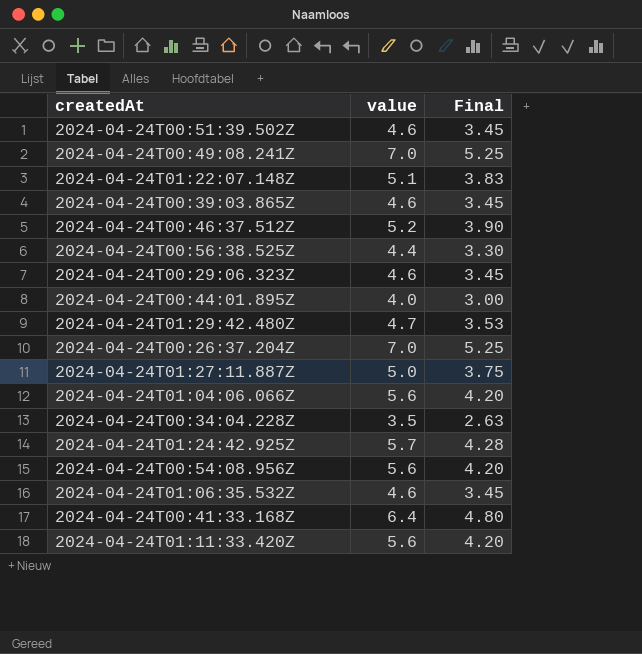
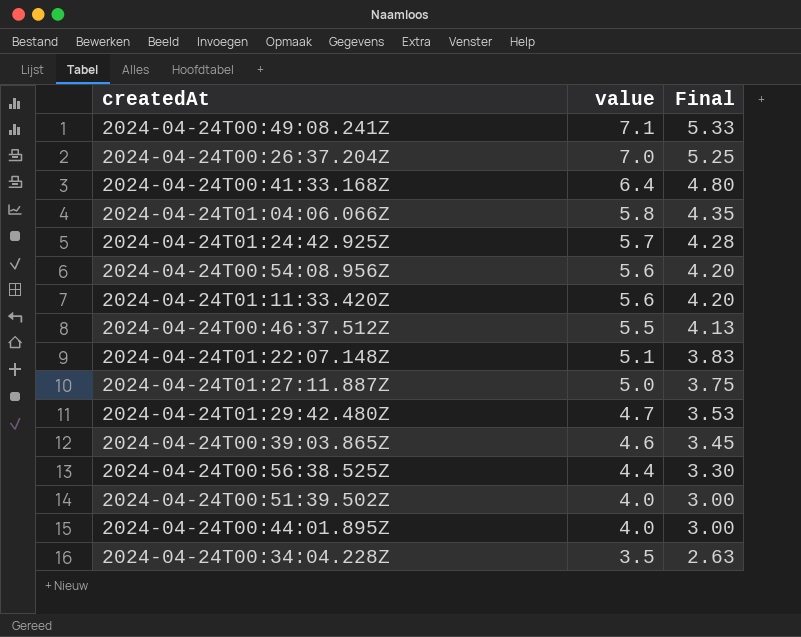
row order: none -> value descending
row 2024-04-24T00:29:06.323Z: 4.6 | 3.45 -> none
row 2024-04-24T01:06:35.532Z: 4.6 | 3.45 -> none
2024-04-24T00:49:08.241Z | value: 7.0 -> 7.1
2024-04-24T00:49:08.241Z | Final: 5.25 -> 5.33
2024-04-24T01:04:06.066Z | value: 5.6 -> 5.8
2024-04-24T01:04:06.066Z | Final: 4.20 -> 4.35
2024-04-24T00:46:37.512Z | value: 5.2 -> 5.5
2024-04-24T00:46:37.512Z | Final: 3.90 -> 4.13
2024-04-24T00:51:39.502Z | value: 4.6 -> 4.0
2024-04-24T00:51:39.502Z | Final: 3.45 -> 3.00

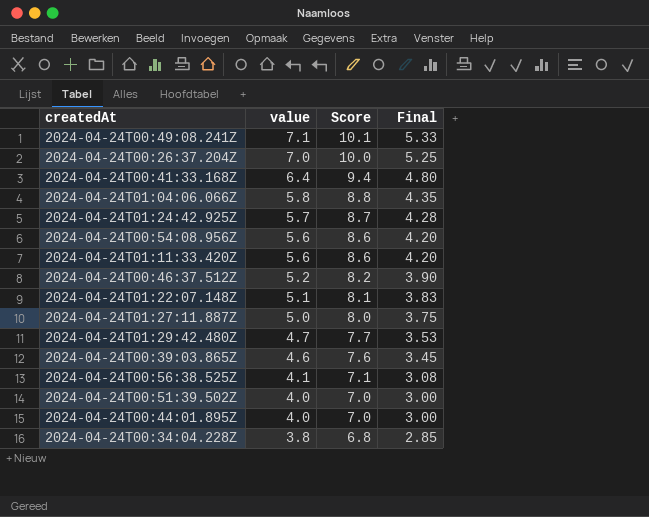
column Score | formula: none -> [value] + 3
2024-04-24T00:46:37.512Z | value: 5.5 -> 5.2
2024-04-24T00:46:37.512Z | Final: 4.13 -> 3.90
2024-04-24T00:56:38.525Z | value: 4.4 -> 4.1
2024-04-24T00:56:38.525Z | Final: 3.30 -> 3.08
2024-04-24T00:34:04.228Z | value: 3.5 -> 3.8
2024-04-24T00:34:04.228Z | Final: 2.63 -> 2.85

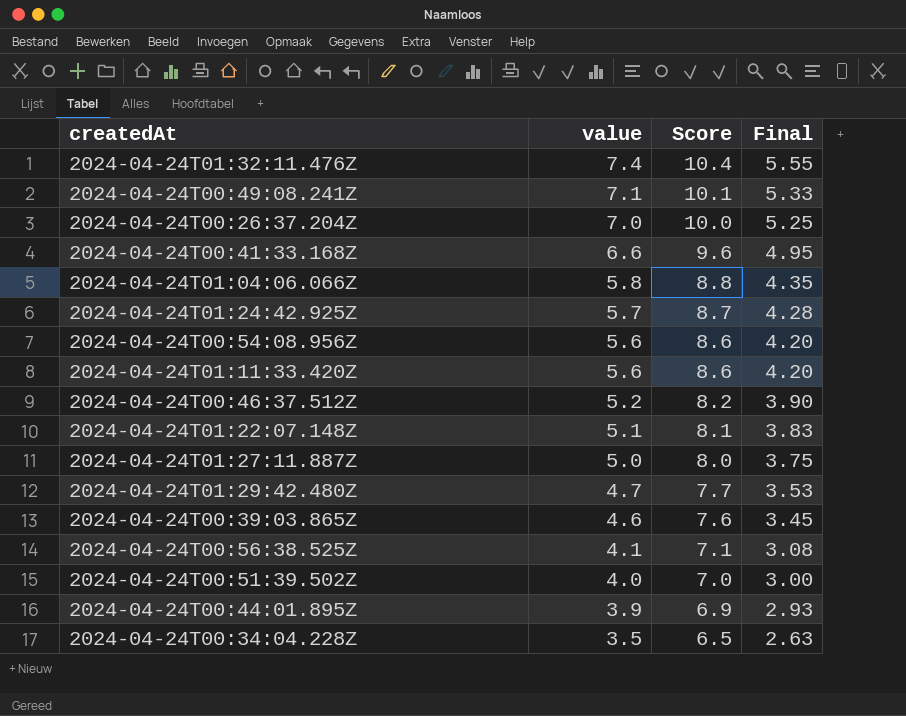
row 2024-04-24T01:32:11.476Z: none -> 7.4 | 10.4 | 5.55
2024-04-24T00:41:33.168Z | value: 6.4 -> 6.6
2024-04-24T00:41:33.168Z | Score: 9.4 -> 9.6
2024-04-24T00:41:33.168Z | Final: 4.80 -> 4.95
2024-04-24T00:44:01.895Z | value: 4.0 -> 3.9
2024-04-24T00:44:01.895Z | Score: 7.0 -> 6.9
2024-04-24T00:44:01.895Z | Final: 3.00 -> 2.93
2024-04-24T00:34:04.228Z | value: 3.8 -> 3.5
2024-04-24T00:34:04.228Z | Score: 6.8 -> 6.5
2024-04-24T00:34:04.228Z | Final: 2.85 -> 2.63

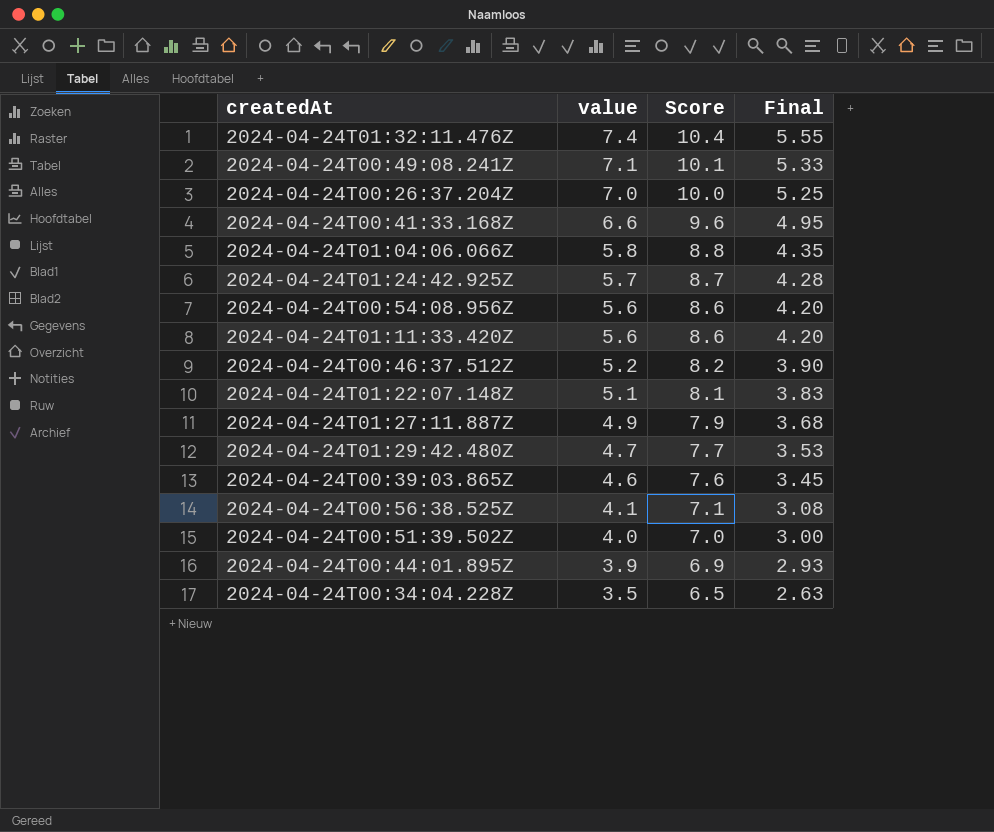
2024-04-24T01:27:11.887Z | value: 5.0 -> 4.9
2024-04-24T01:27:11.887Z | Score: 8.0 -> 7.9
2024-04-24T01:27:11.887Z | Final: 3.75 -> 3.68

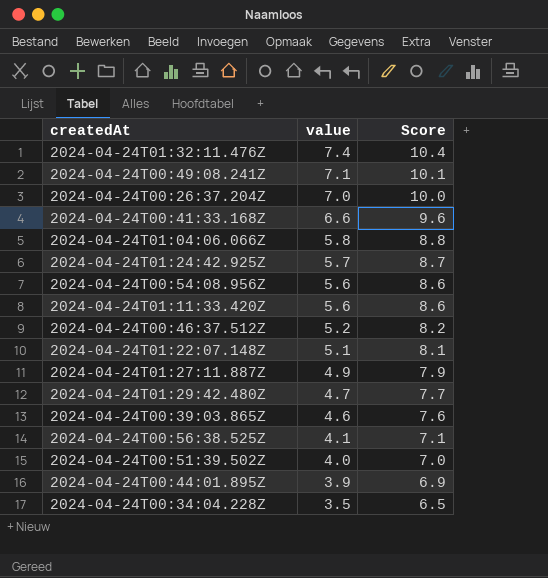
column Final | formula: [value] * 0.75 -> none

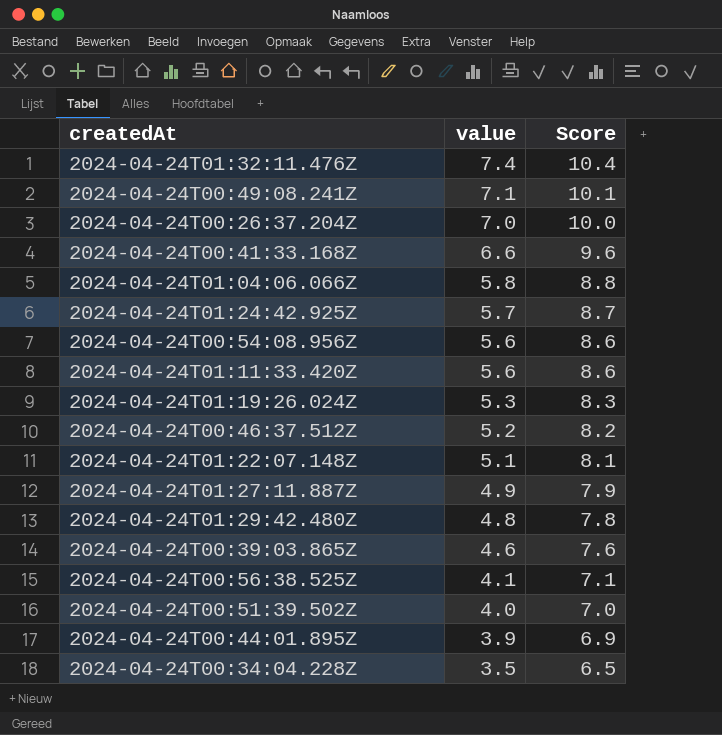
row 2024-04-24T01:19:26.024Z: none -> 5.3 | 8.3
2024-04-24T01:29:42.480Z | value: 4.7 -> 4.8
2024-04-24T01:29:42.480Z | Score: 7.7 -> 7.8

